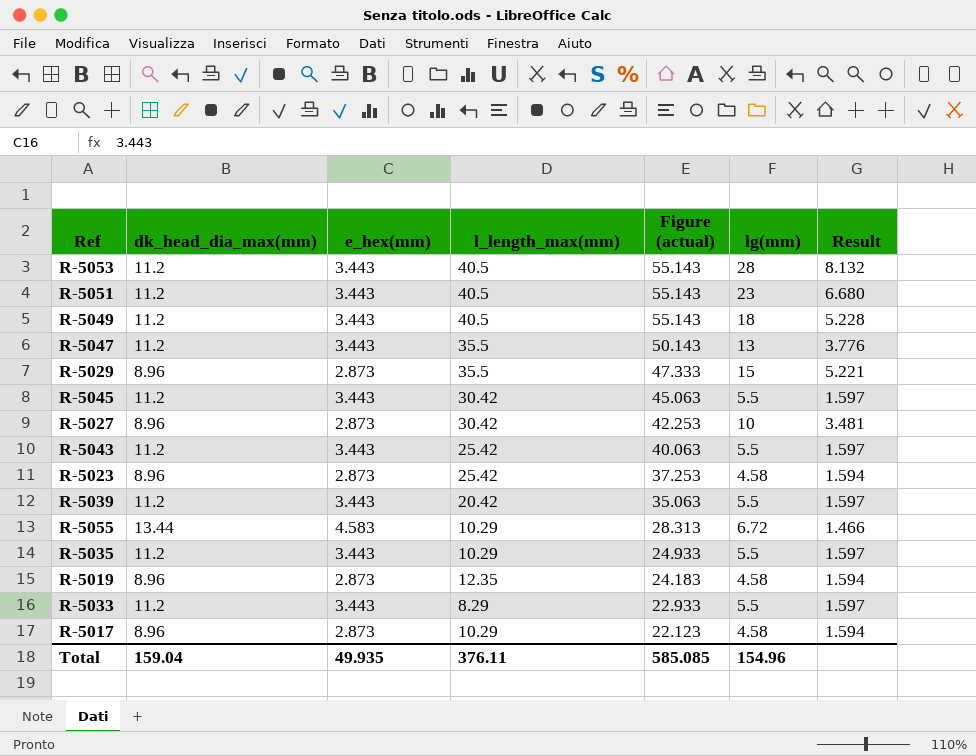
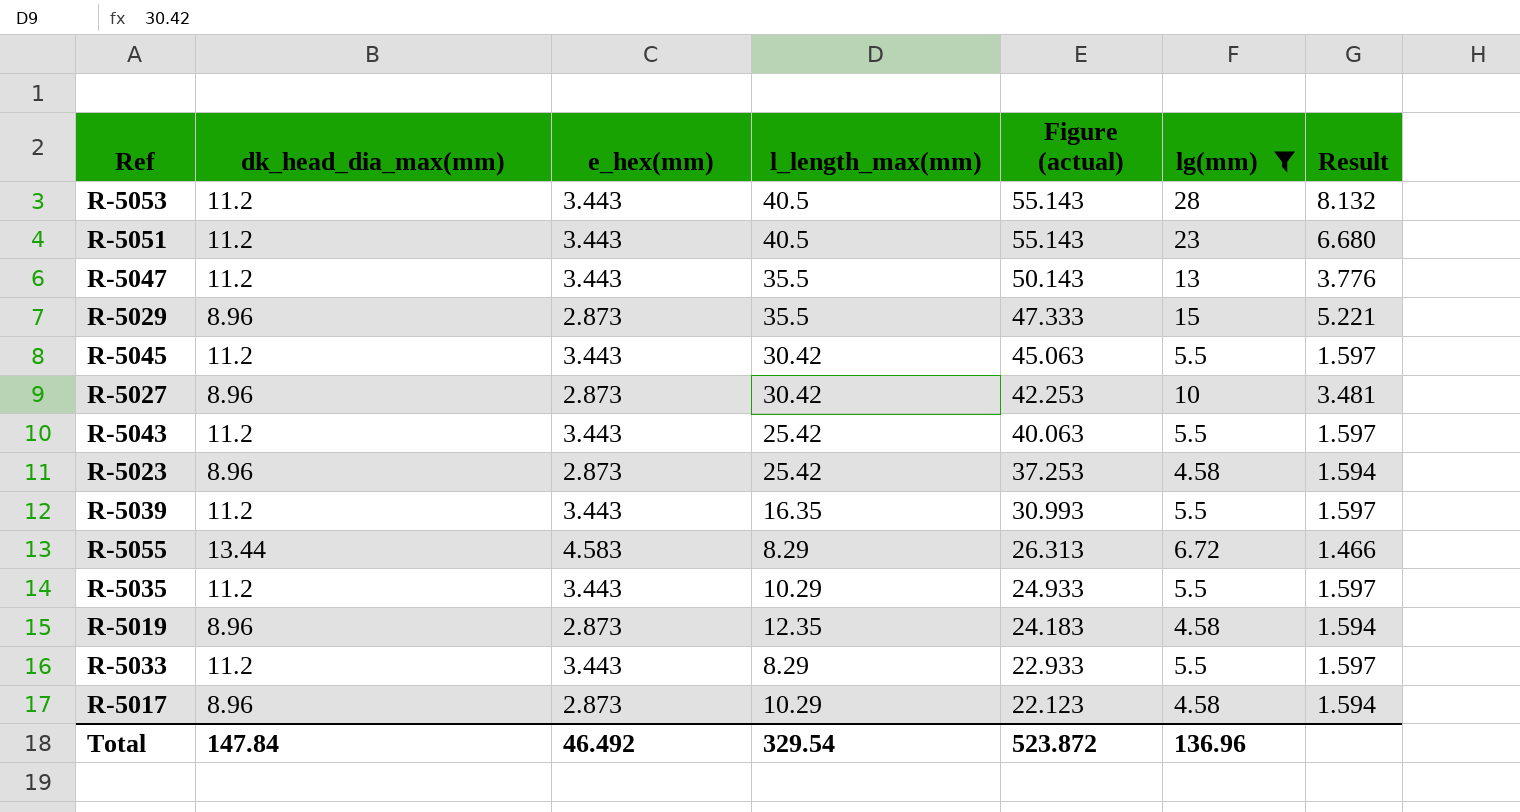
filter: none -> lg(mm) != 18
R-5039 | l_length_max(mm): 20.42 -> 16.35
R-5039 | Figure (actual): 35.063 -> 30.993
R-5055 | l_length_max(mm): 10.29 -> 8.29
R-5055 | Figure (actual): 28.313 -> 26.313
Total | dk_head_dia_max(mm): 159.04 -> 147.84
Total | e_hex(mm): 49.935 -> 46.492
Total | l_length_max(mm): 376.11 -> 329.54
Total | Figure (actual): 585.085 -> 523.872
Total | lg(mm): 154.96 -> 136.96

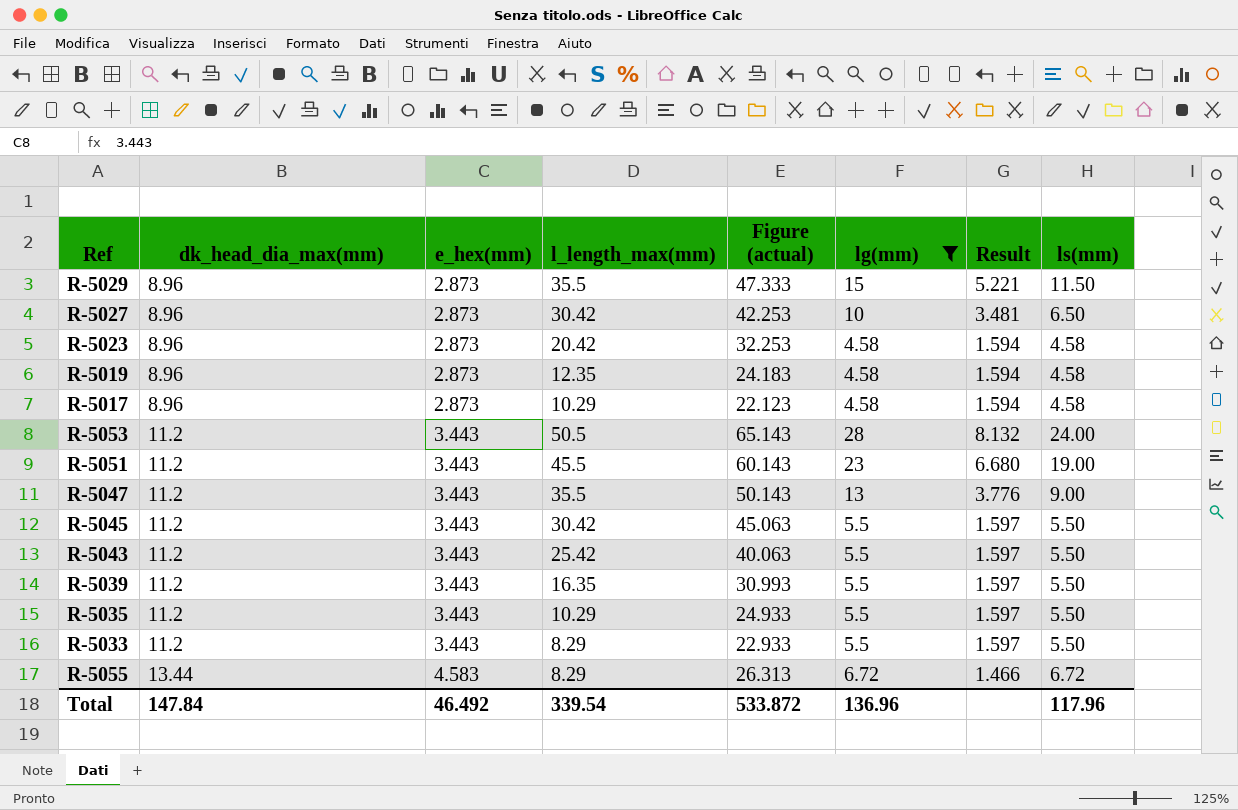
row order: Figure (actual) descending -> dk_head_dia_max(mm) ascending
column ls(mm) | position: none -> 8
R-5023 | l_length_max(mm): 25.42 -> 20.42
R-5023 | Figure (actual): 37.253 -> 32.253
R-5053 | l_length_max(mm): 40.5 -> 50.5
R-5053 | Figure (actual): 55.143 -> 65.143
R-5051 | l_length_max(mm): 40.5 -> 45.5
R-5051 | Figure (actual): 55.143 -> 60.143
Total | l_length_max(mm): 329.54 -> 339.54
Total | Figure (actual): 523.872 -> 533.872

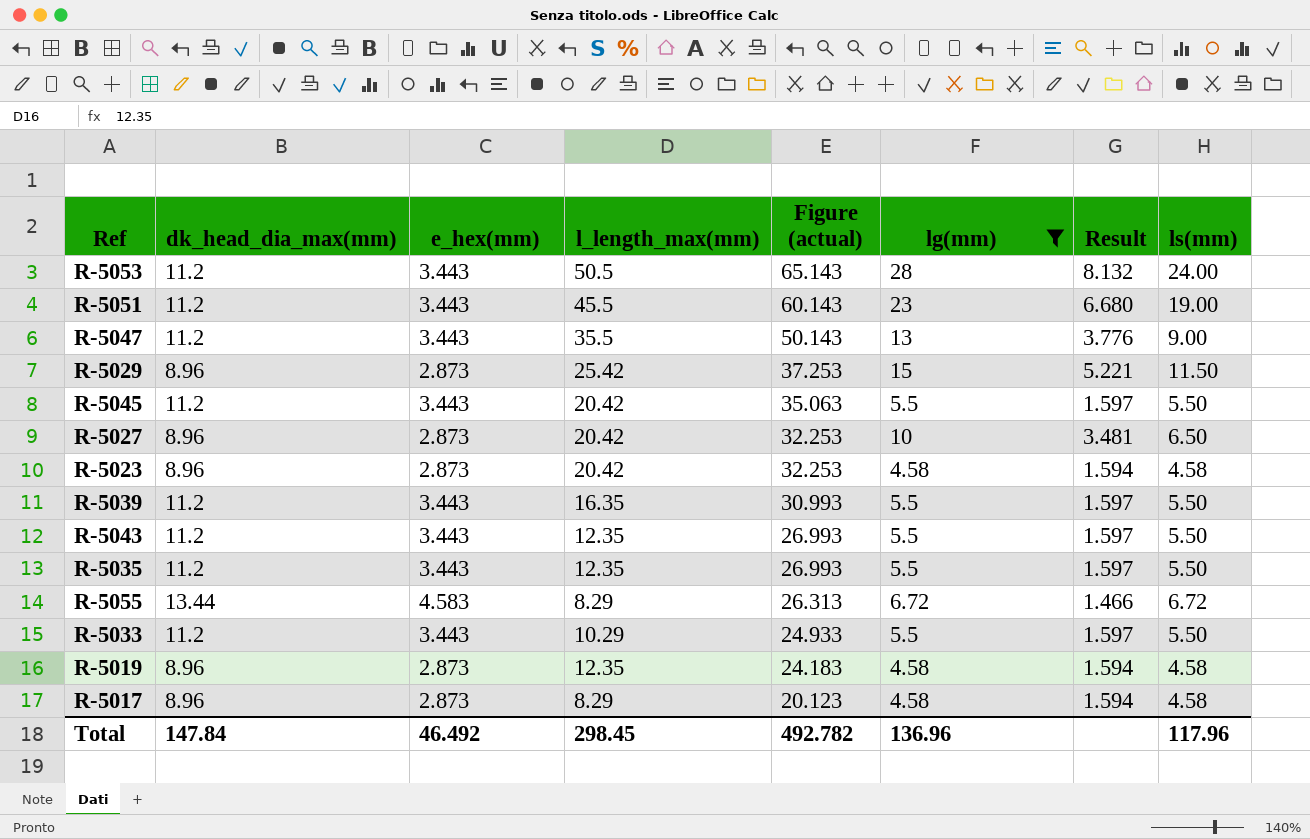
row order: dk_head_dia_max(mm) ascending -> Figure (actual) descending
R-5029 | l_length_max(mm): 35.5 -> 25.42
R-5029 | Figure (actual): 47.333 -> 37.253
R-5045 | l_length_max(mm): 30.42 -> 20.42
R-5045 | Figure (actual): 45.063 -> 35.063
R-5027 | l_length_max(mm): 30.42 -> 20.42
R-5027 | Figure (actual): 42.253 -> 32.253
R-5043 | l_length_max(mm): 25.42 -> 12.35
R-5043 | Figure (actual): 40.063 -> 26.993
R-5035 | l_length_max(mm): 10.29 -> 12.35
R-5035 | Figure (actual): 24.933 -> 26.993
R-5033 | l_length_max(mm): 8.29 -> 10.29
R-5033 | Figure (actual): 22.933 -> 24.933
R-5017 | l_length_max(mm): 10.29 -> 8.29
R-5017 | Figure (actual): 22.123 -> 20.123
Total | l_length_max(mm): 339.54 -> 298.45
Total | Figure (actual): 533.872 -> 492.782

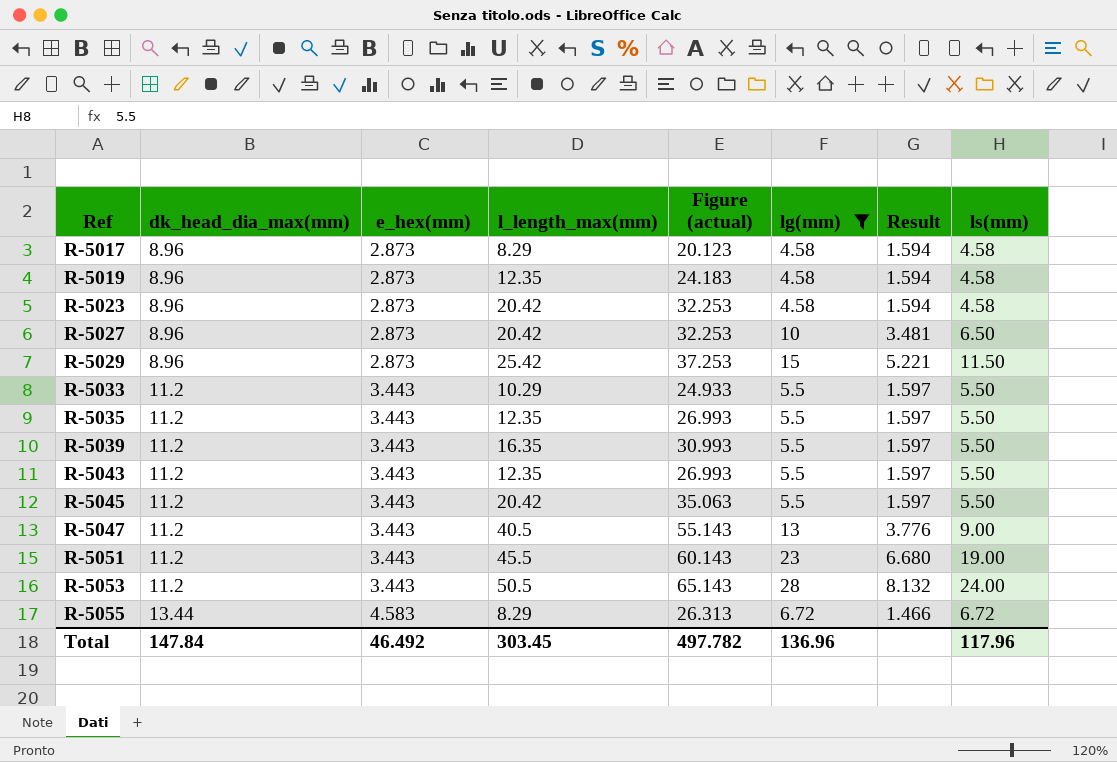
row order: Figure (actual) descending -> Ref ascending
R-5047 | l_length_max(mm): 35.5 -> 40.5
R-5047 | Figure (actual): 50.143 -> 55.143
Total | l_length_max(mm): 298.45 -> 303.45
Total | Figure (actual): 492.782 -> 497.782

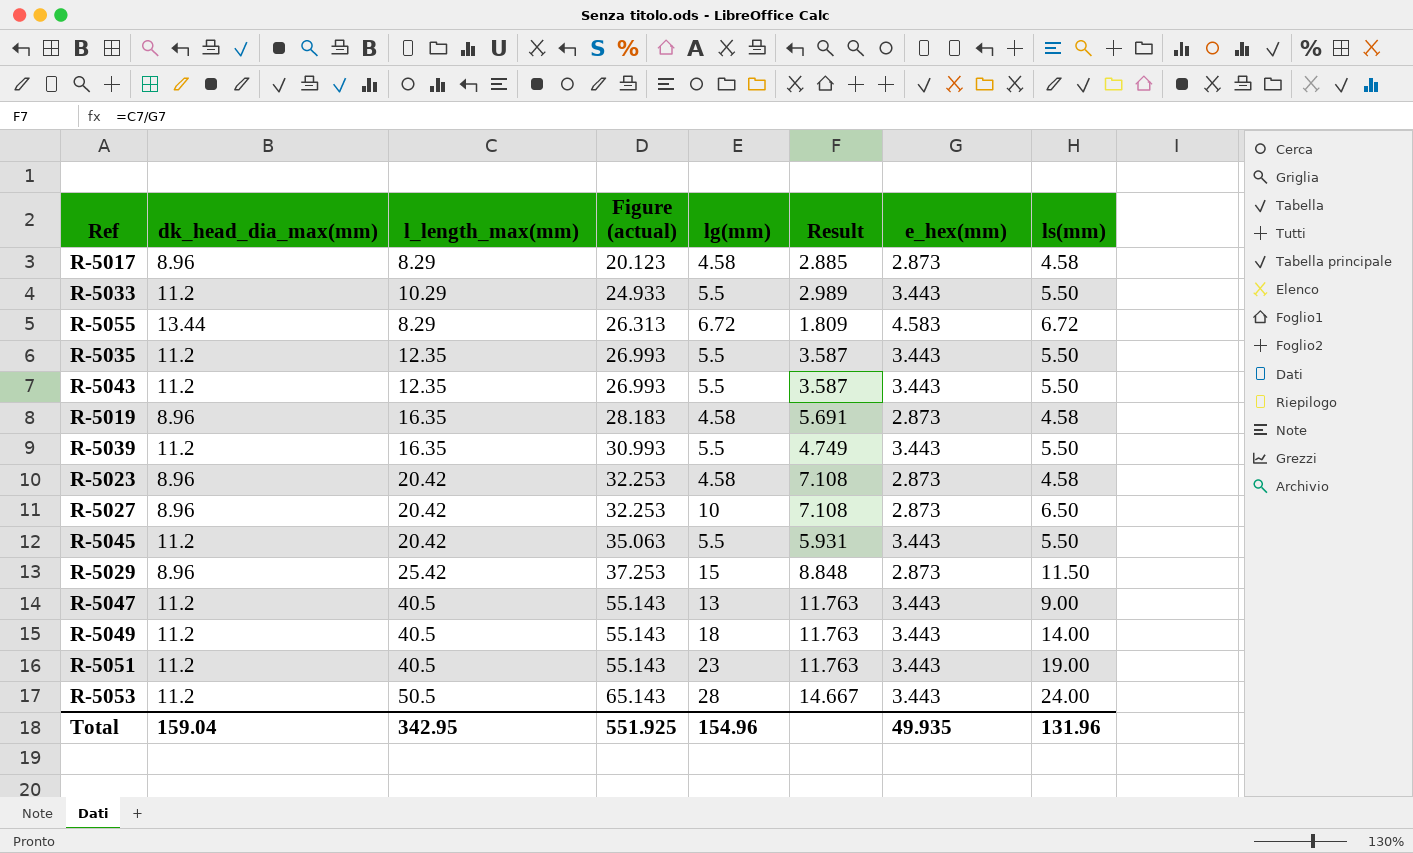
filter: lg(mm) != 18 -> none
row order: Ref ascending -> Figure (actual) ascending
column Result | formula: [lg(mm)] / [e_hex(mm)] -> [l_length_max(mm)] / [e_hex(mm)]
column e_hex(mm) | position: 3 -> 7
R-5019 | l_length_max(mm): 12.35 -> 16.35
R-5019 | Figure (actual): 24.183 -> 28.183
R-5051 | l_length_max(mm): 45.5 -> 40.5
R-5051 | Figure (actual): 60.143 -> 55.143
Total | dk_head_dia_max(mm): 147.84 -> 159.04
Total | l_length_max(mm): 303.45 -> 342.95
Total | Figure (actual): 497.782 -> 551.925
Total | lg(mm): 136.96 -> 154.96
Total | e_hex(mm): 46.492 -> 49.935
Total | ls(mm): 117.96 -> 131.96

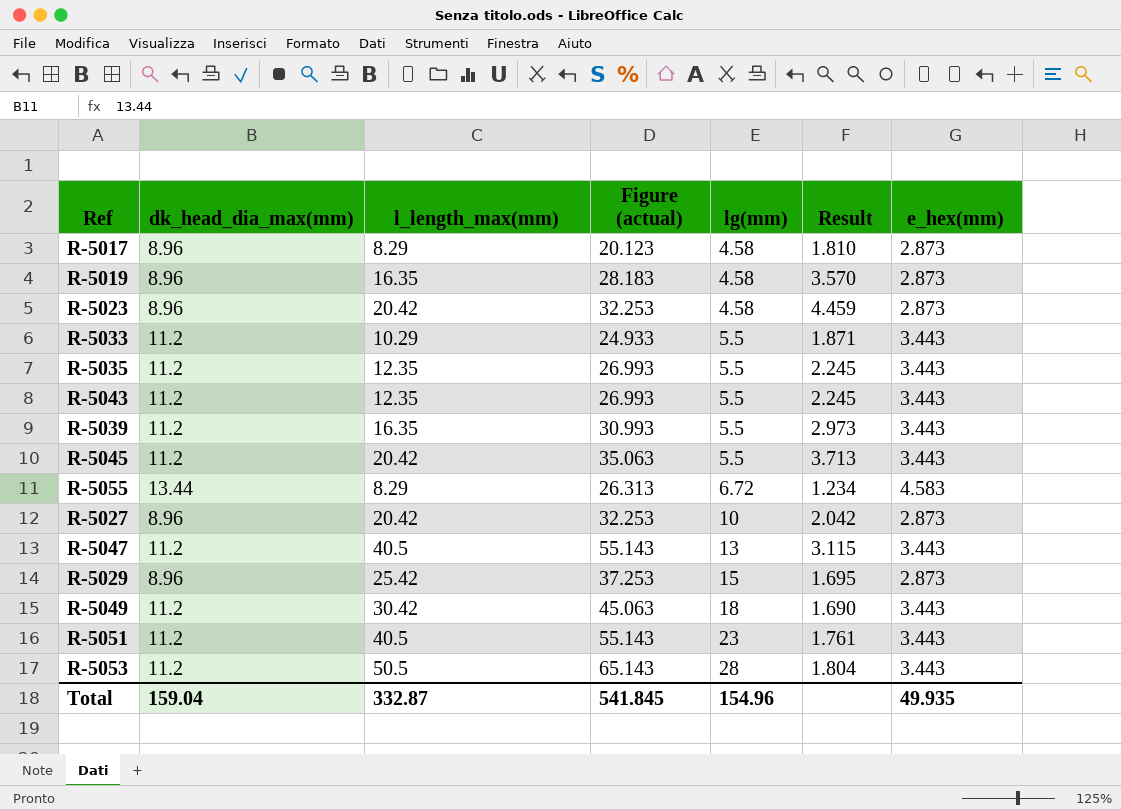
row order: Figure (actual) ascending -> lg(mm) ascending
column ls(mm) | position: 8 -> none
column Result | formula: [l_length_max(mm)] / [e_hex(mm)] -> [l_length_max(mm)] / [lg(mm)]
R-5049 | l_length_max(mm): 40.5 -> 30.42
R-5049 | Figure (actual): 55.143 -> 45.063
Total | l_length_max(mm): 342.95 -> 332.87
Total | Figure (actual): 551.925 -> 541.845

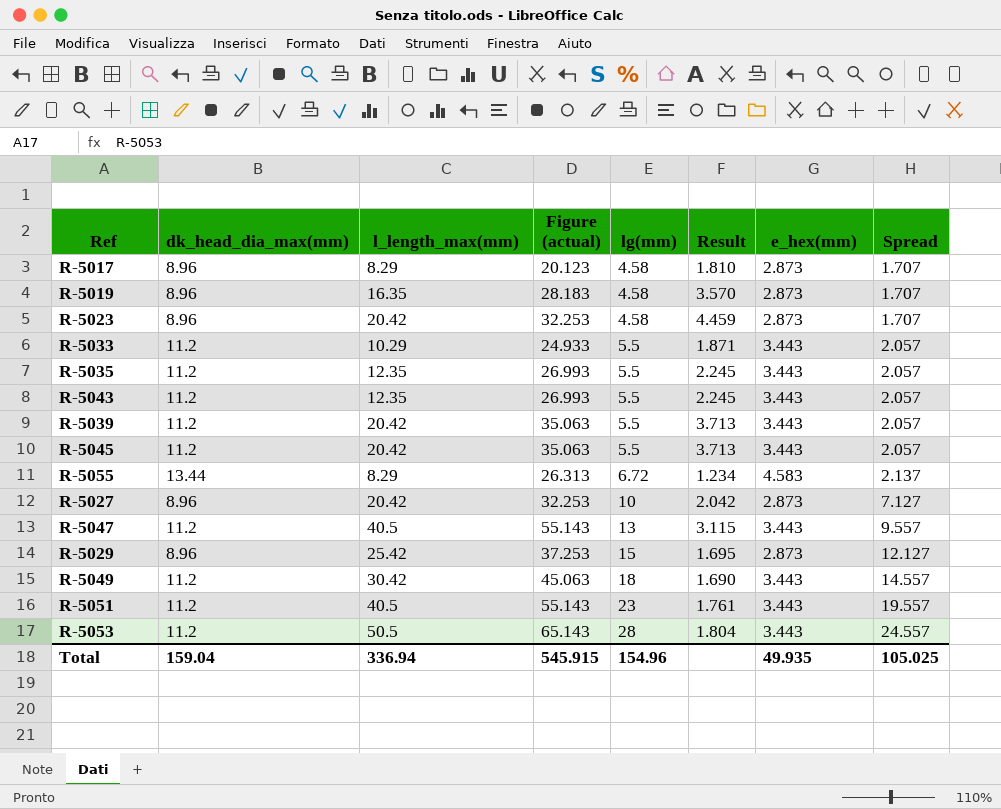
column Spread | formula: none -> [lg(mm)] - [e_hex(mm)]
R-5039 | l_length_max(mm): 16.35 -> 20.42
R-5039 | Figure (actual): 30.993 -> 35.063
R-5039 | Result: 2.973 -> 3.713
Total | l_length_max(mm): 332.87 -> 336.94
Total | Figure (actual): 541.845 -> 545.915

